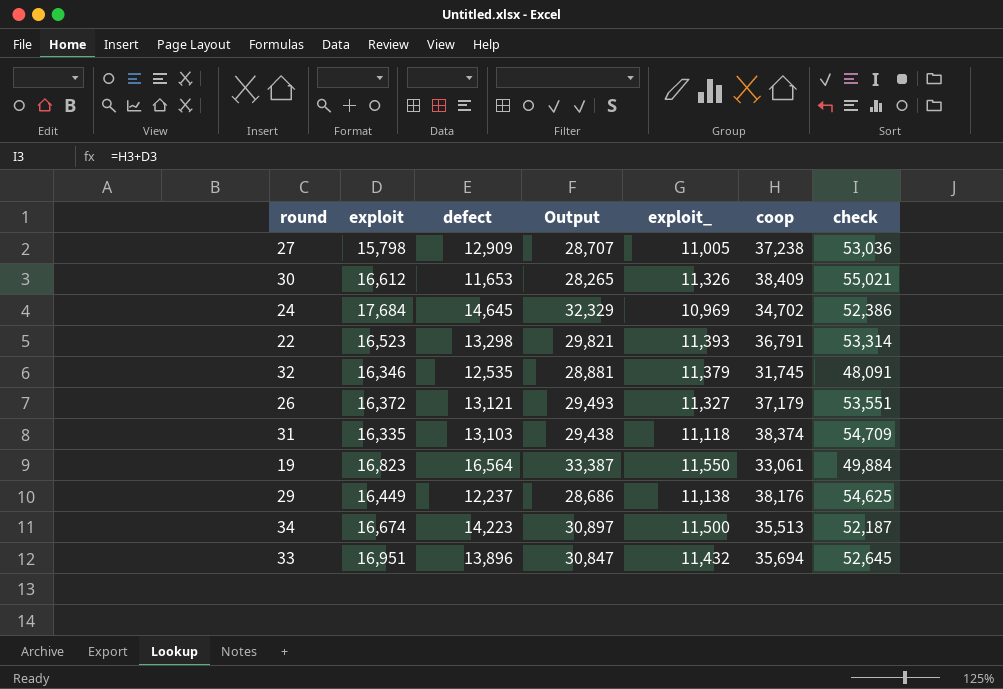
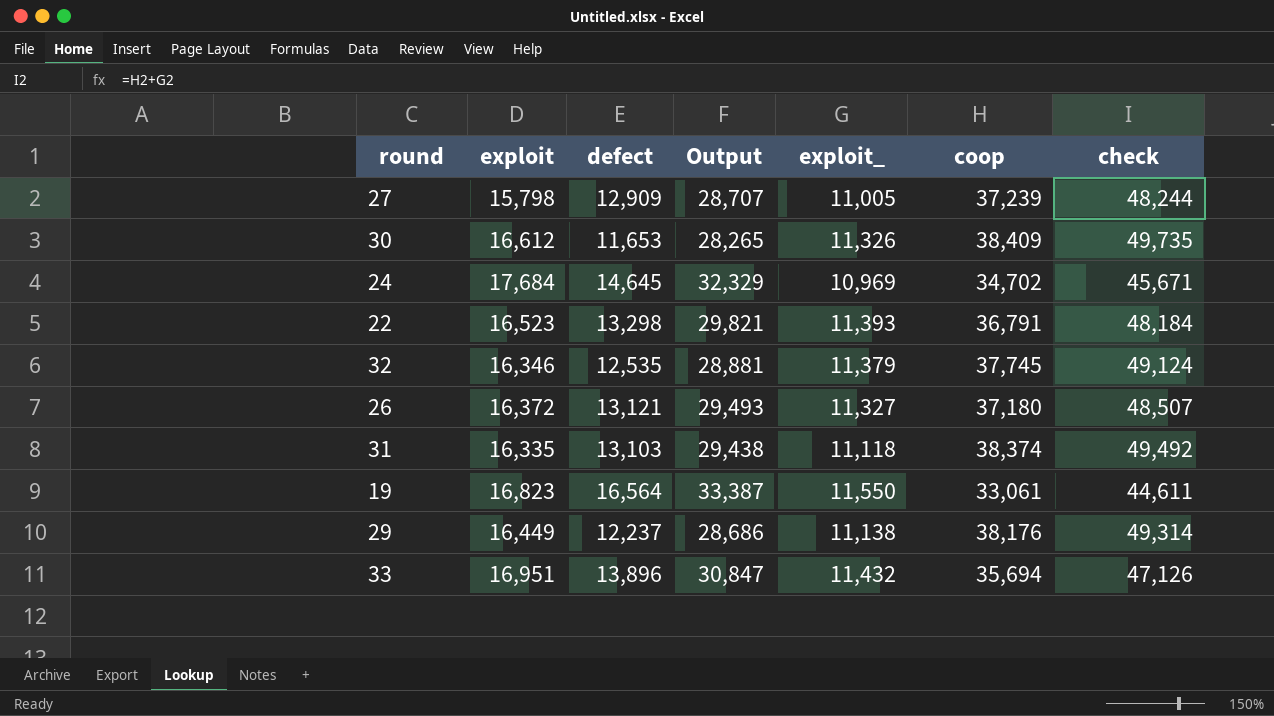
column check | formula: [exploit] + [coop] -> [exploit_] + [coop]
row 34: 16,674 | 14,223 | 30,897 | 11,500 | 35,513 | 52,187 -> none
27 | coop: 37,238 -> 37,239
32 | coop: 31,745 -> 37,745
26 | coop: 37,179 -> 37,180

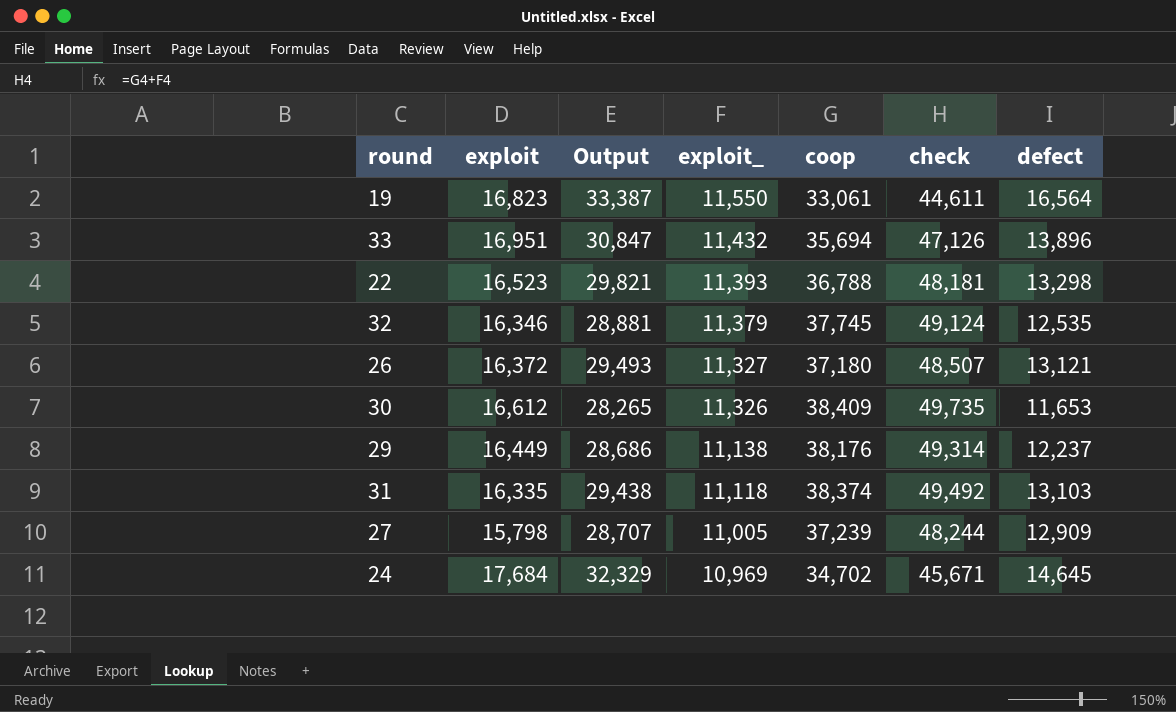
row order: none -> exploit_ descending
column defect | position: 3 -> 7
22 | coop: 36,791 -> 36,788
22 | check: 48,184 -> 48,181

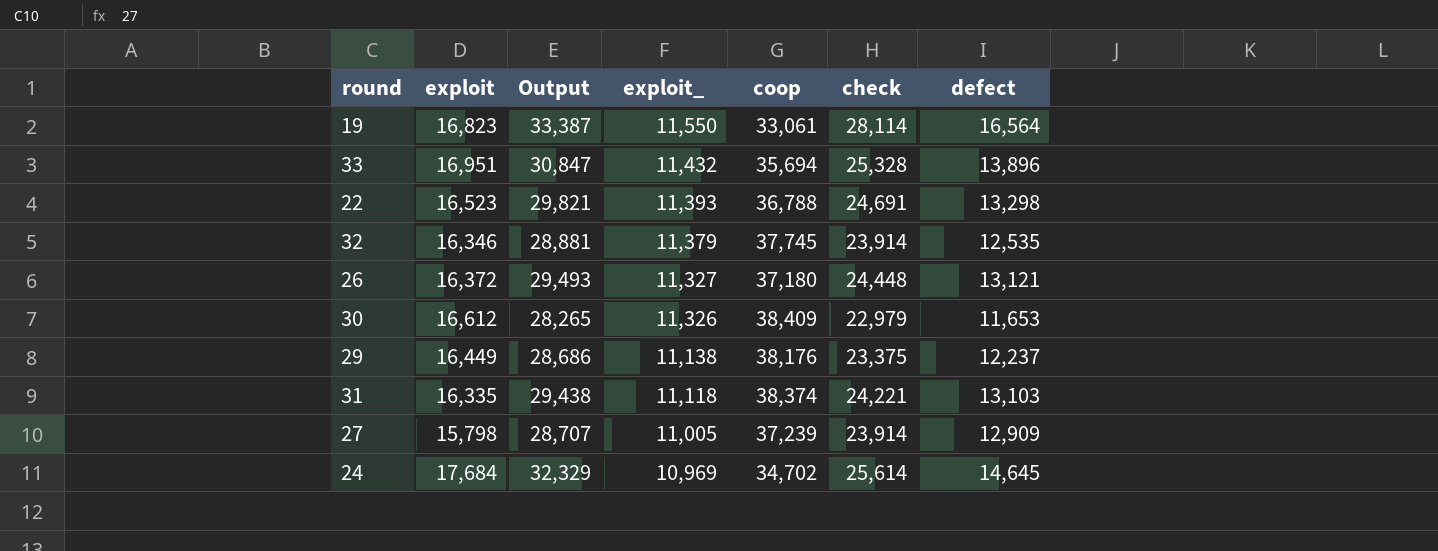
column check | formula: [exploit_] + [coop] -> [exploit_] + [defect]

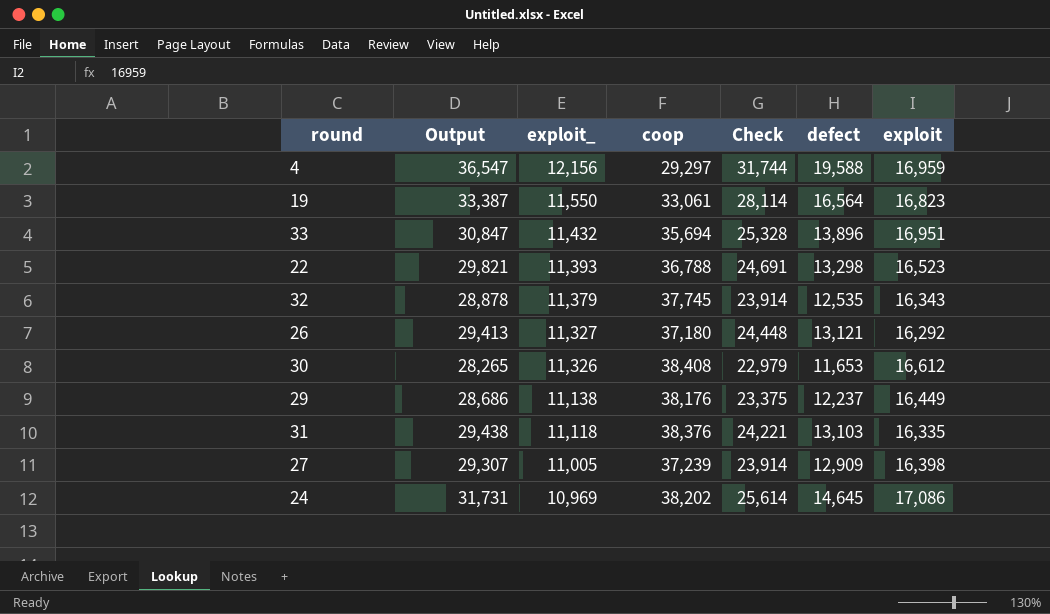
column name: check -> Check
column exploit | position: 2 -> 7
row 4: none -> 36,547 | 12,156 | 29,297 | 31,744 | 19,588 | 16,959
32 | Output: 28,881 -> 28,878
32 | exploit: 16,346 -> 16,343
26 | Output: 29,493 -> 29,413
26 | exploit: 16,372 -> 16,292
30 | coop: 38,409 -> 38,408
31 | coop: 38,374 -> 38,376
27 | Output: 28,707 -> 29,307
27 | exploit: 15,798 -> 16,398
24 | Output: 32,329 -> 31,731
24 | coop: 34,702 -> 38,202
24 | exploit: 17,684 -> 17,086

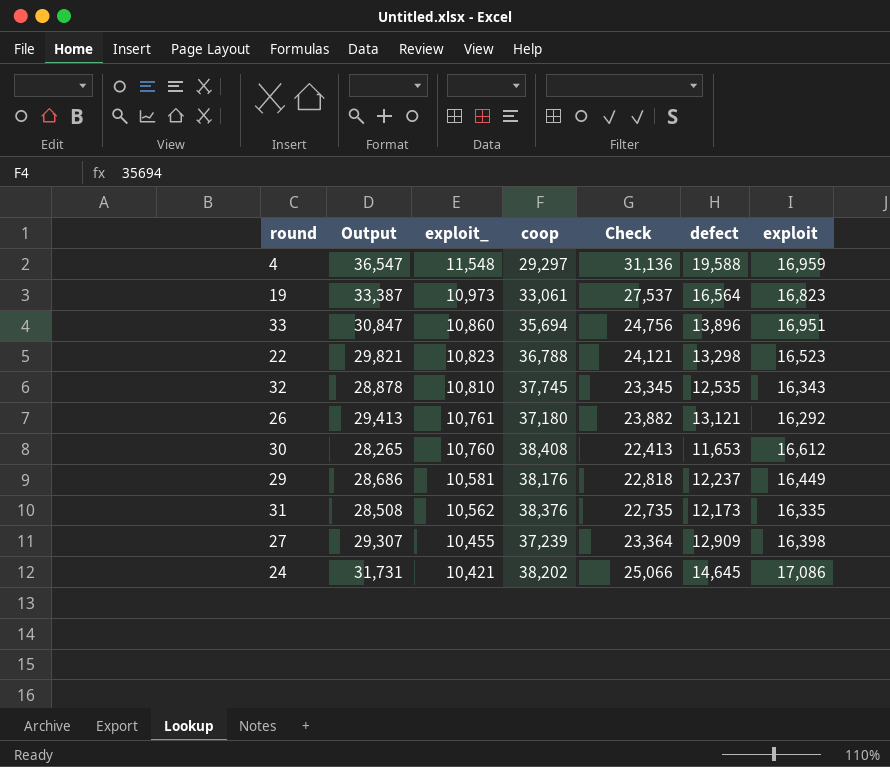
4 | exploit_: 12,156 -> 11,548
4 | Check: 31,744 -> 31,136
19 | exploit_: 11,550 -> 10,973
19 | Check: 28,114 -> 27,537
33 | exploit_: 11,432 -> 10,860
33 | Check: 25,328 -> 24,756
22 | exploit_: 11,393 -> 10,823
22 | Check: 24,691 -> 24,121
32 | exploit_: 11,379 -> 10,810
32 | Check: 23,914 -> 23,345
26 | exploit_: 11,327 -> 10,761
26 | Check: 24,448 -> 23,882
30 | exploit_: 11,326 -> 10,760
30 | Check: 22,979 -> 22,413
29 | exploit_: 11,138 -> 10,581
29 | Check: 23,375 -> 22,818
31 | Output: 29,438 -> 28,508
31 | exploit_: 11,118 -> 10,562
31 | Check: 24,221 -> 22,735
31 | defect: 13,103 -> 12,173
27 | exploit_: 11,005 -> 10,455
27 | Check: 23,914 -> 23,364
24 | exploit_: 10,969 -> 10,421
24 | Check: 25,614 -> 25,066

